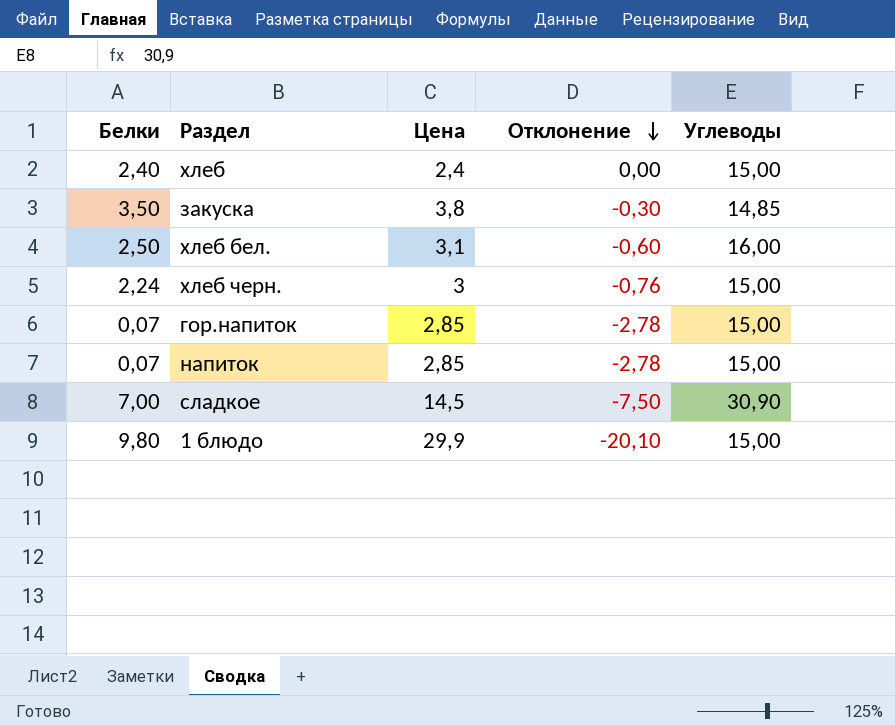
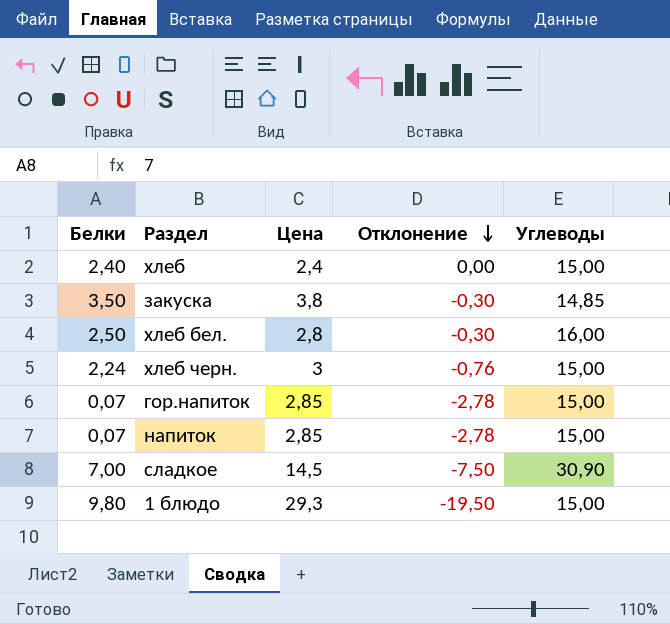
хлеб бел. | Цена: 3,1 -> 2,8
хлеб бел. | Отклонение: -0,60 -> -0,30
1 блюдо | Цена: 29,9 -> 29,3
1 блюдо | Отклонение: -20,10 -> -19,50

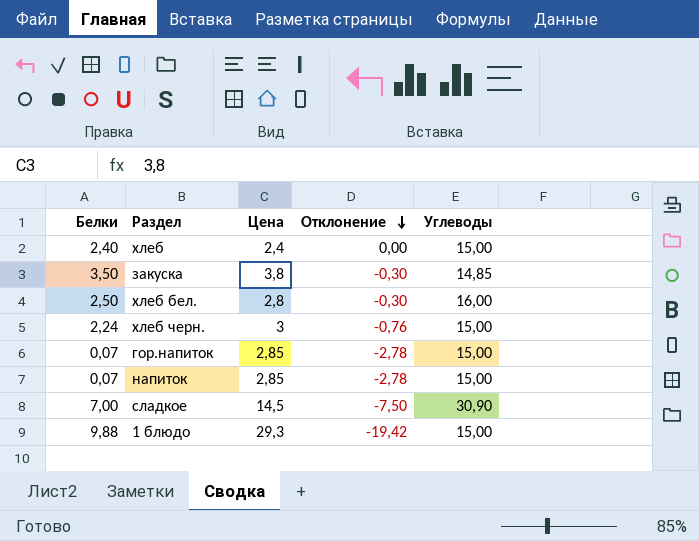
1 блюдо | Белки: 9,80 -> 9,88
1 блюдо | Отклонение: -19,50 -> -19,42

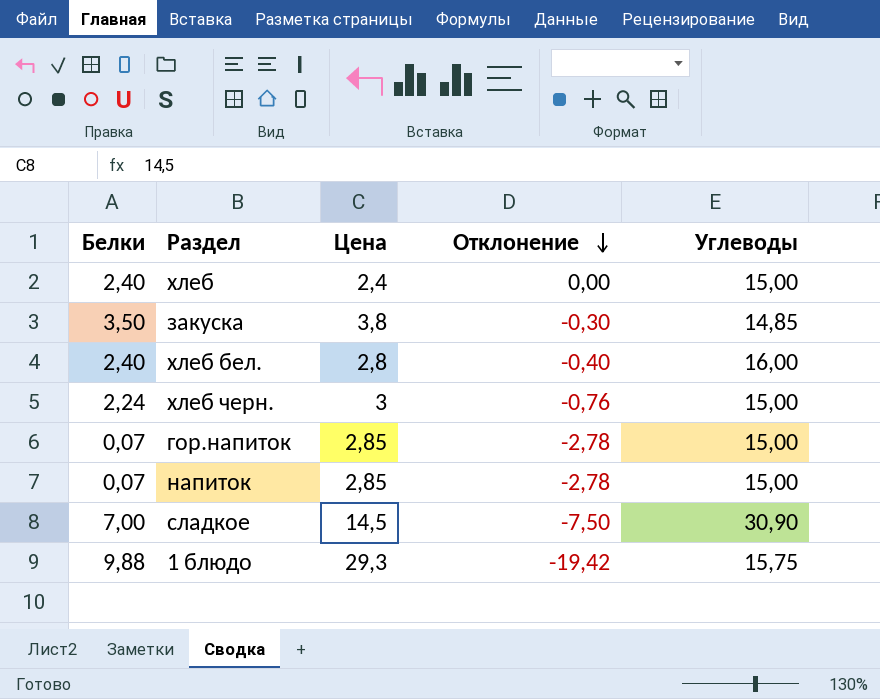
хлеб бел. | Белки: 2,50 -> 2,40
хлеб бел. | Отклонение: -0,30 -> -0,40
1 блюдо | Углеводы: 15,00 -> 15,75

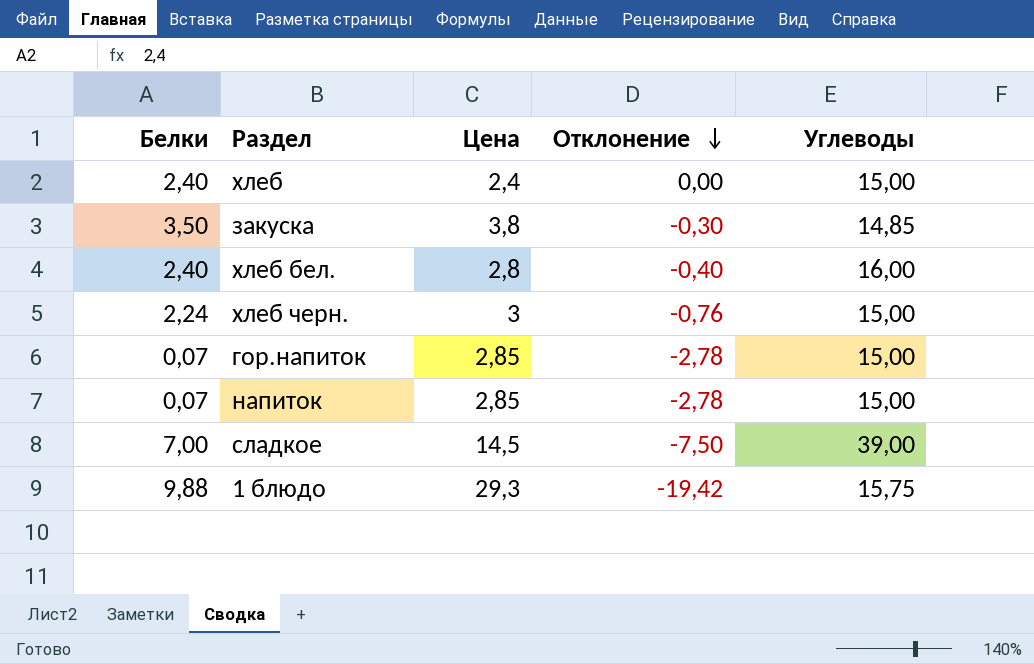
сладкое | Углеводы: 30,90 -> 39,00

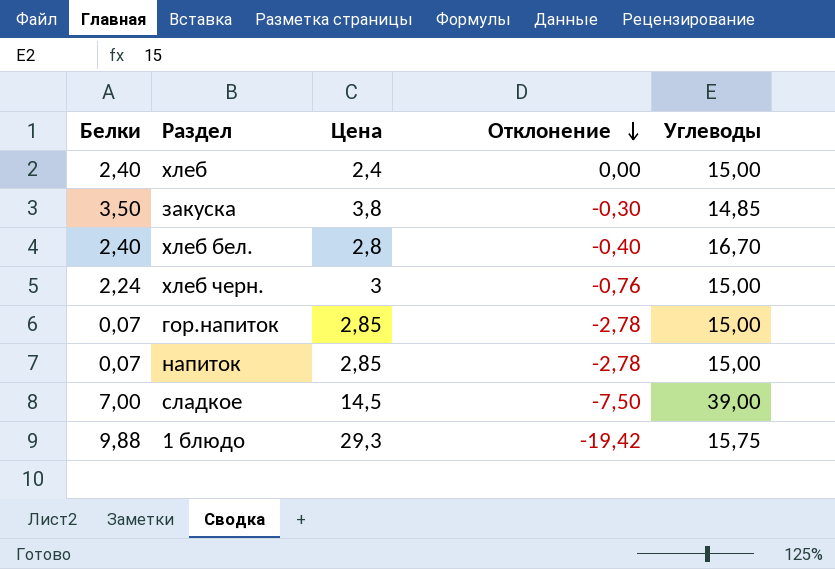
хлеб бел. | Углеводы: 16,00 -> 16,70

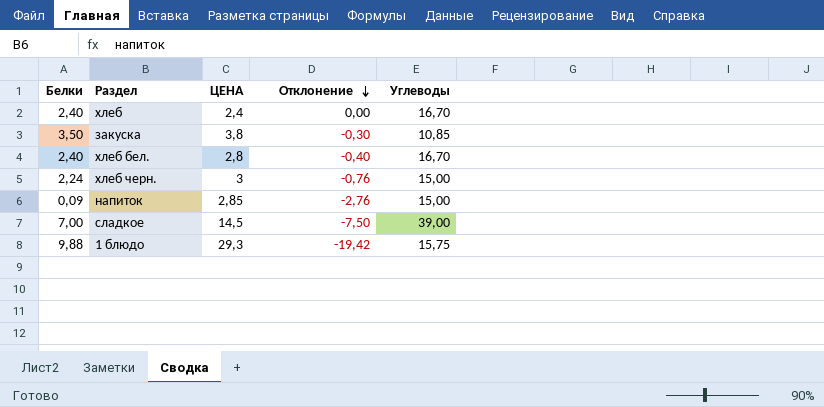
column name: Цена -> ЦЕНА
row гор.напиток: 0,07 | 2,85 | -2,78 | 15,00 -> none
хлеб | Углеводы: 15,00 -> 16,70
закуска | Углеводы: 14,85 -> 10,85
напиток | Белки: 0,07 -> 0,09
напиток | Отклонение: -2,78 -> -2,76

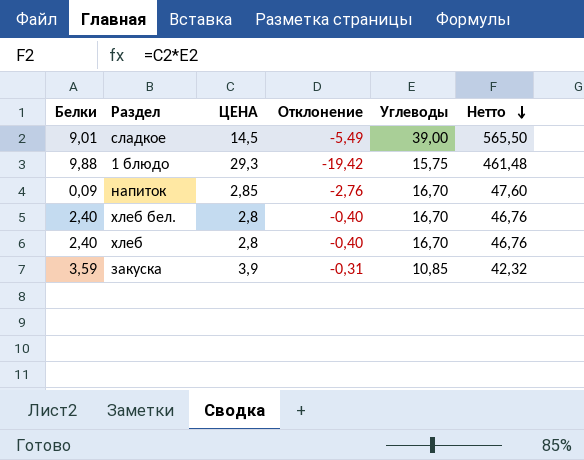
row order: Отклонение descending -> Нетто descending
column Нетто | formula: none -> [ЦЕНА] * [Углеводы]
row хлеб черн.: 2,24 | 3 | -0,76 | 15,00 -> none
сладкое | Белки: 7,00 -> 9,01
сладкое | Отклонение: -7,50 -> -5,49
напиток | Углеводы: 15,00 -> 16,70
хлеб | ЦЕНА: 2,4 -> 2,8
хлеб | Отклонение: 0,00 -> -0,40
закуска | Белки: 3,50 -> 3,59
закуска | ЦЕНА: 3,8 -> 3,9
закуска | Отклонение: -0,30 -> -0,31

